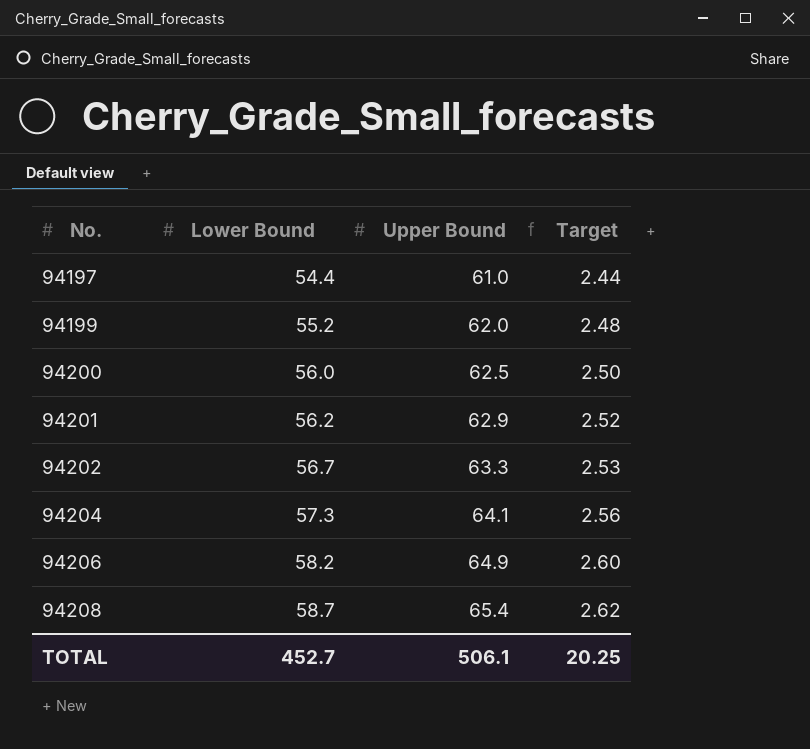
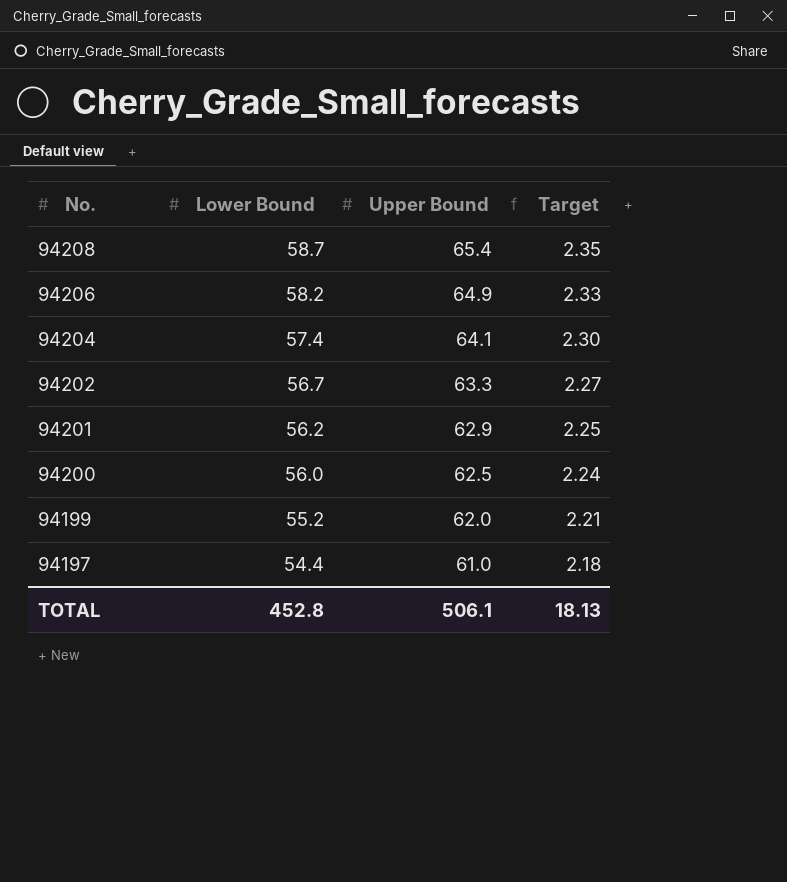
row order: No. ascending -> No. descending
column Target | formula: [Upper Bound] * 0.04 -> [Lower Bound] * 0.04
94204 | Lower Bound: 57.3 -> 57.4
TOTAL | Lower Bound: 452.7 -> 452.8
TOTAL | Target: 20.25 -> 18.13

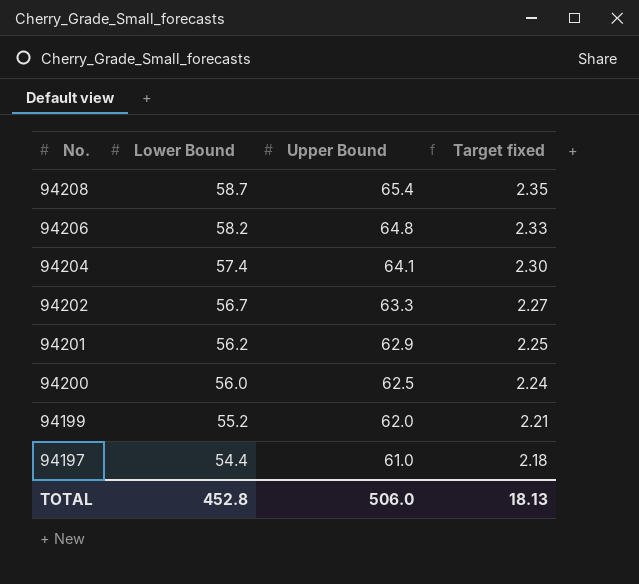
column name: Target -> Target fixed
94206 | Upper Bound: 64.9 -> 64.8
TOTAL | Upper Bound: 506.1 -> 506.0

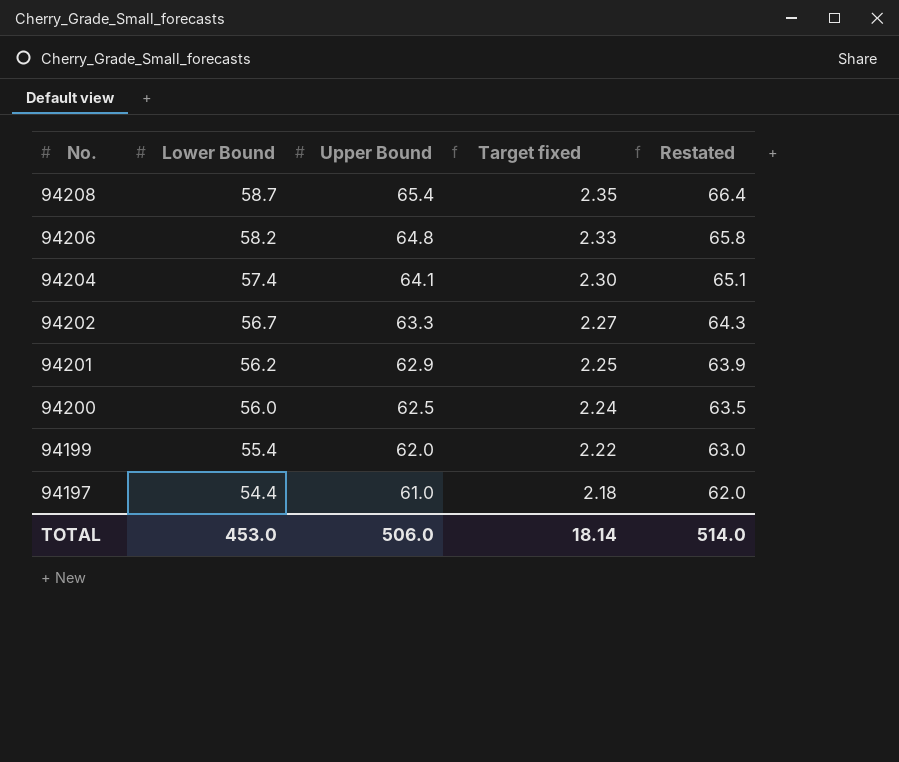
column Restated | formula: none -> [Upper Bound] + 1
94199 | Lower Bound: 55.2 -> 55.4
94199 | Target fixed: 2.21 -> 2.22
TOTAL | Lower Bound: 452.8 -> 453.0
TOTAL | Target fixed: 18.13 -> 18.14

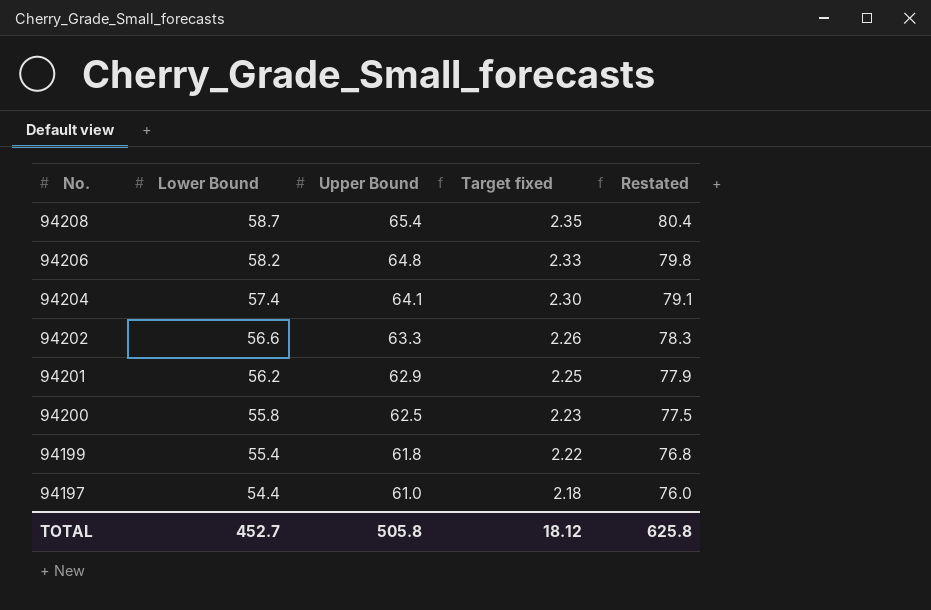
column Restated | formula: [Upper Bound] + 1 -> [Upper Bound] + 15
94202 | Lower Bound: 56.7 -> 56.6
94202 | Target fixed: 2.27 -> 2.26
94200 | Lower Bound: 56.0 -> 55.8
94200 | Target fixed: 2.24 -> 2.23
94199 | Upper Bound: 62.0 -> 61.8
TOTAL | Lower Bound: 453.0 -> 452.7
TOTAL | Upper Bound: 506.0 -> 505.8
TOTAL | Target fixed: 18.14 -> 18.12
TOTAL | Restated: 514.0 -> 625.8

